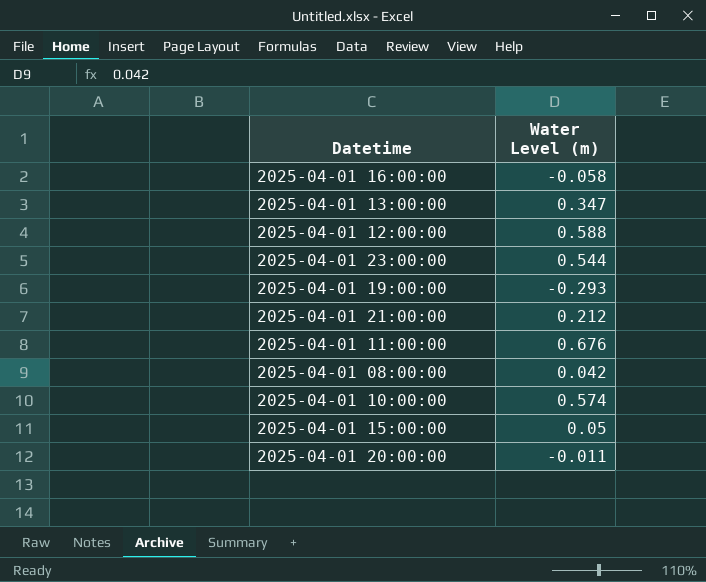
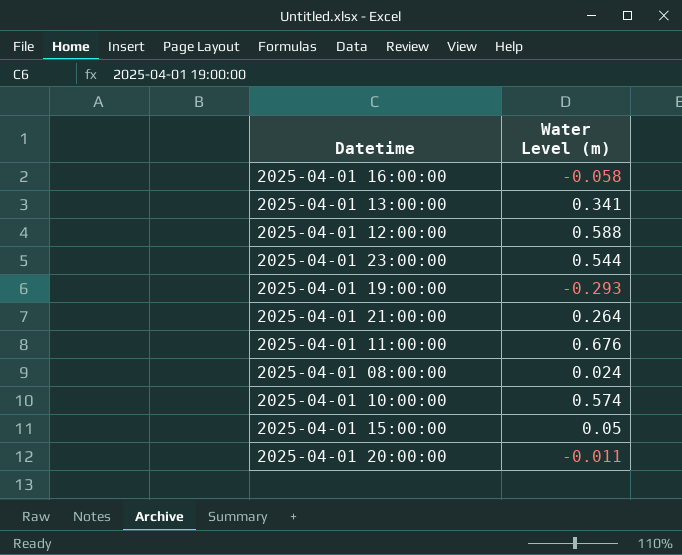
2025-04-01 13:00:00 | Water Level (m): 0.347 -> 0.341
2025-04-01 21:00:00 | Water Level (m): 0.212 -> 0.264
2025-04-01 08:00:00 | Water Level (m): 0.042 -> 0.024

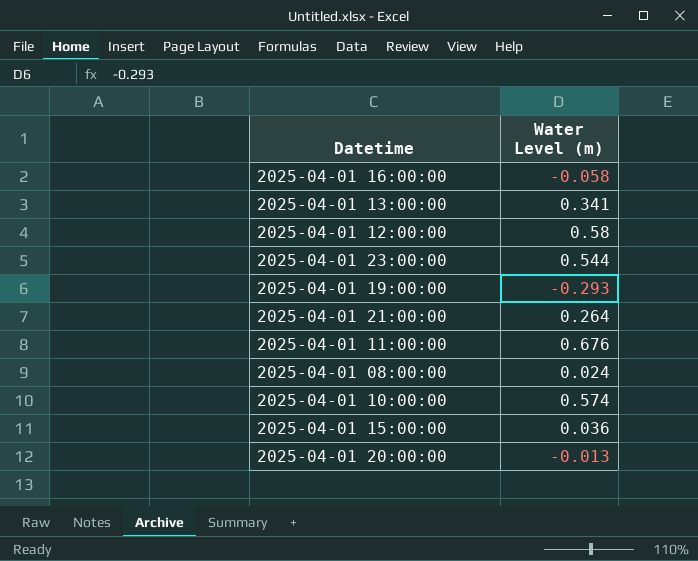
2025-04-01 12:00:00 | Water Level (m): 0.588 -> 0.58
2025-04-01 15:00:00 | Water Level (m): 0.05 -> 0.036
2025-04-01 20:00:00 | Water Level (m): -0.011 -> -0.013

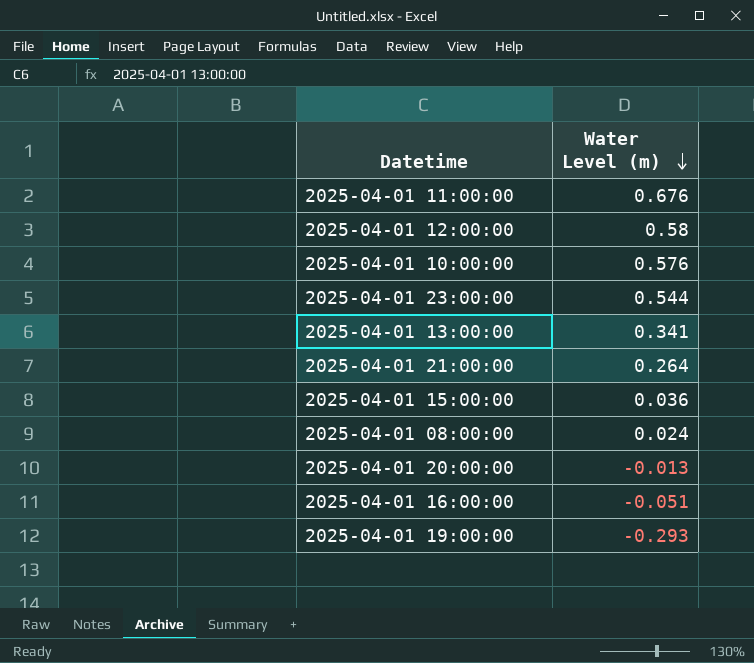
row order: none -> Water Level (m) descending
2025-04-01 10:00:00 | Water Level (m): 0.574 -> 0.576
2025-04-01 16:00:00 | Water Level (m): -0.058 -> -0.051

